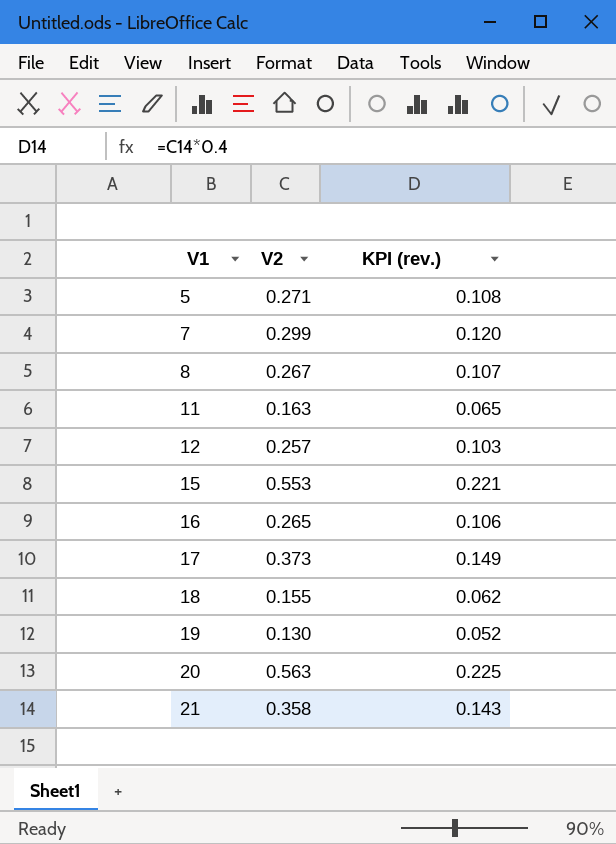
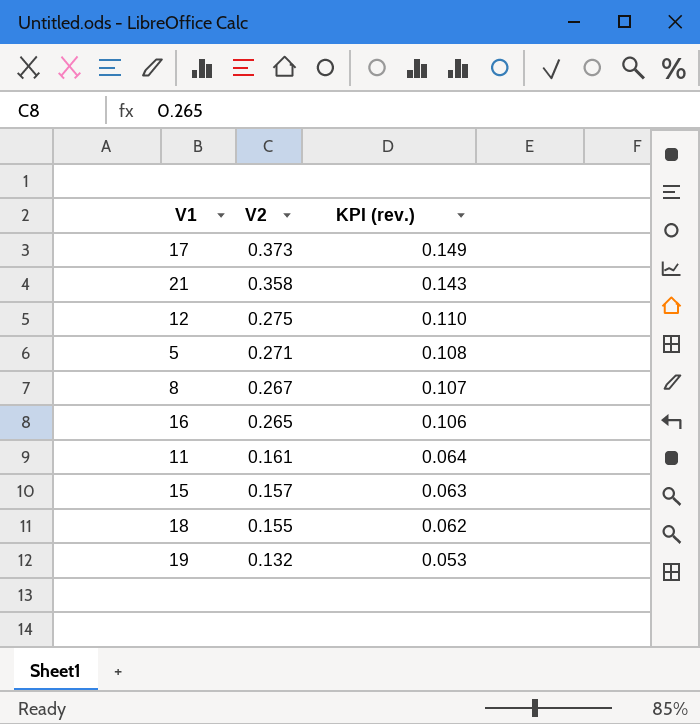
row order: V1 ascending -> V2 descending
row 7: 0.299 | 0.120 -> none
row 20: 0.563 | 0.225 -> none
12 | V2: 0.257 -> 0.275
12 | KPI (rev.): 0.103 -> 0.110
11 | V2: 0.163 -> 0.161
11 | KPI (rev.): 0.065 -> 0.064
15 | V2: 0.553 -> 0.157
15 | KPI (rev.): 0.221 -> 0.063
19 | V2: 0.130 -> 0.132
19 | KPI (rev.): 0.052 -> 0.053

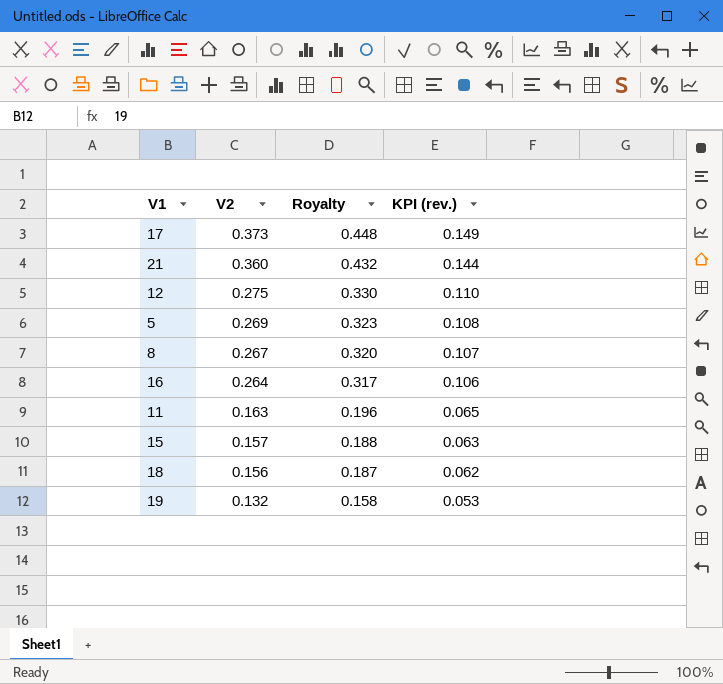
column Royalty | formula: none -> [V2] * 1.2
21 | V2: 0.358 -> 0.360
21 | KPI (rev.): 0.143 -> 0.144
5 | V2: 0.271 -> 0.269
16 | V2: 0.265 -> 0.264
11 | V2: 0.161 -> 0.163
11 | KPI (rev.): 0.064 -> 0.065
18 | V2: 0.155 -> 0.156

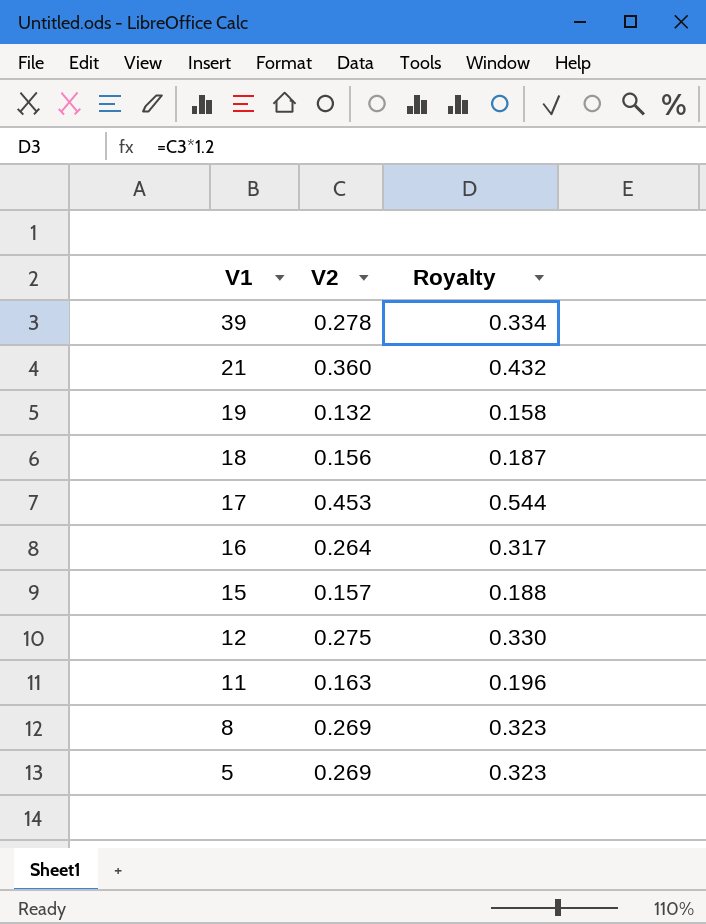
row order: V2 descending -> V1 descending
column KPI (rev.) | formula: [V2] * 0.4 -> none
row 39: none -> 0.278 | 0.334
17 | V2: 0.373 -> 0.453
17 | Royalty: 0.448 -> 0.544
8 | V2: 0.267 -> 0.269
8 | Royalty: 0.320 -> 0.323

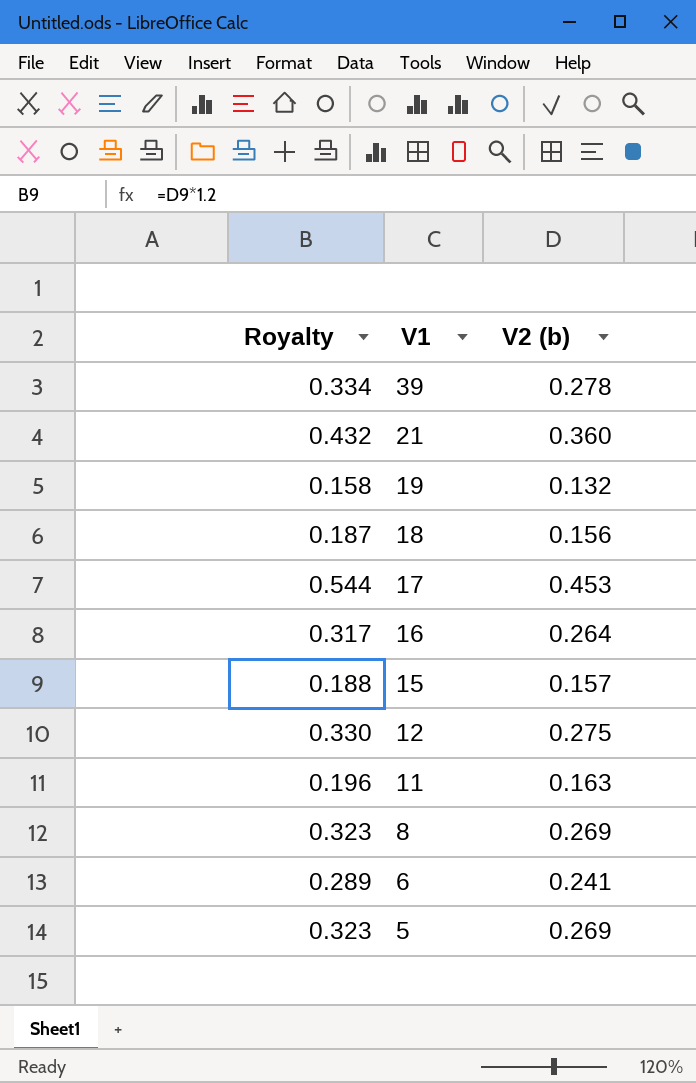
column Royalty | position: 3 -> 1
column name: V2 -> V2 (b)
row 6: none -> 0.289 | 0.241

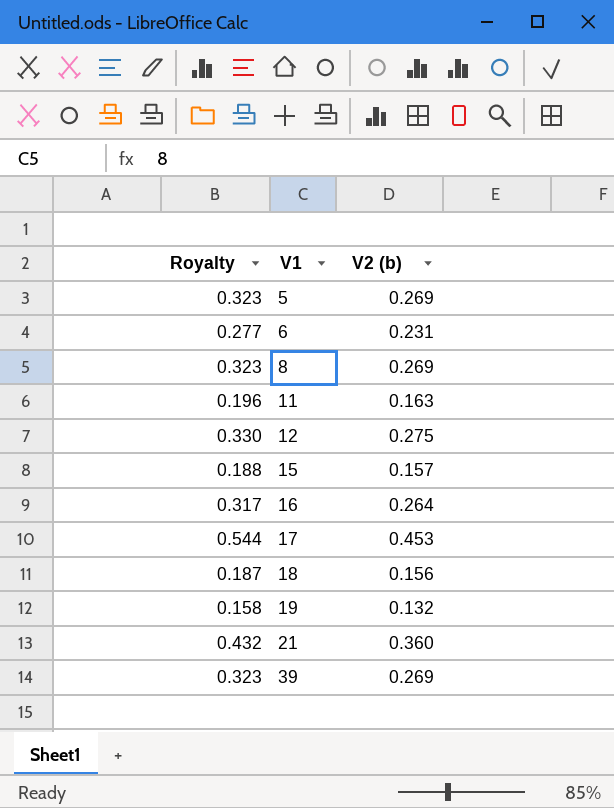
row order: V1 descending -> V1 ascending
6 | Royalty: 0.289 -> 0.277
6 | V2 (b): 0.241 -> 0.231
39 | Royalty: 0.334 -> 0.323
39 | V2 (b): 0.278 -> 0.269

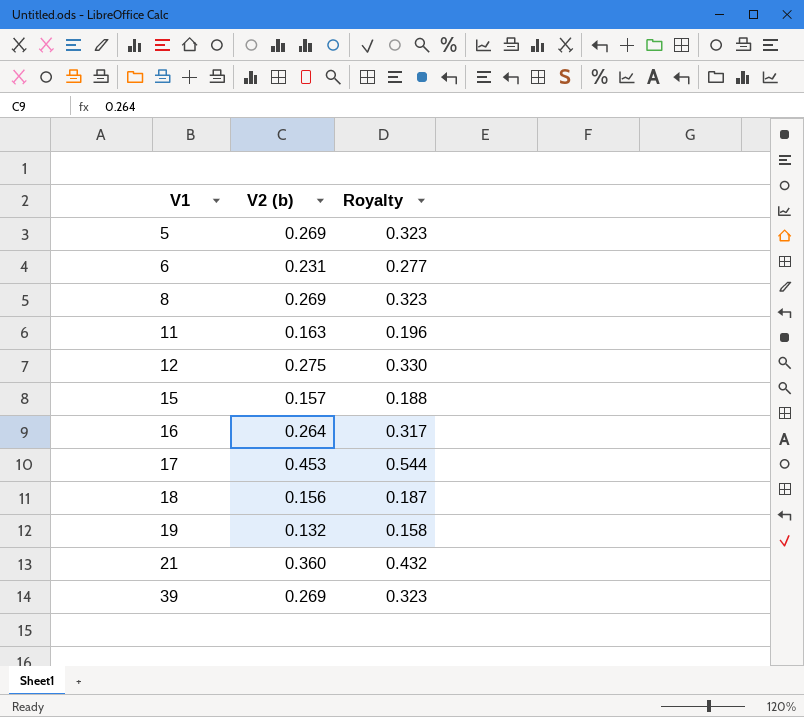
column Royalty | position: 1 -> 3

